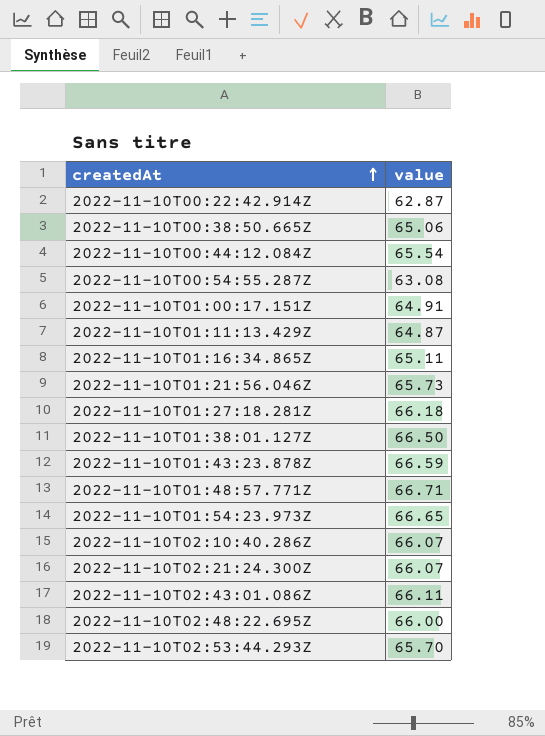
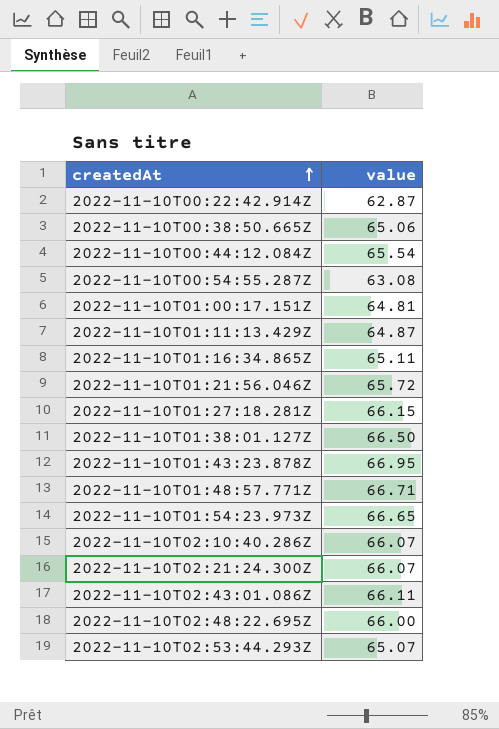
2022-11-10T01:00:17.151Z | value: 64.91 -> 64.81
2022-11-10T01:21:56.046Z | value: 65.73 -> 65.72
2022-11-10T01:27:18.281Z | value: 66.18 -> 66.15
2022-11-10T01:43:23.878Z | value: 66.59 -> 66.95
2022-11-10T02:53:44.293Z | value: 65.70 -> 65.07

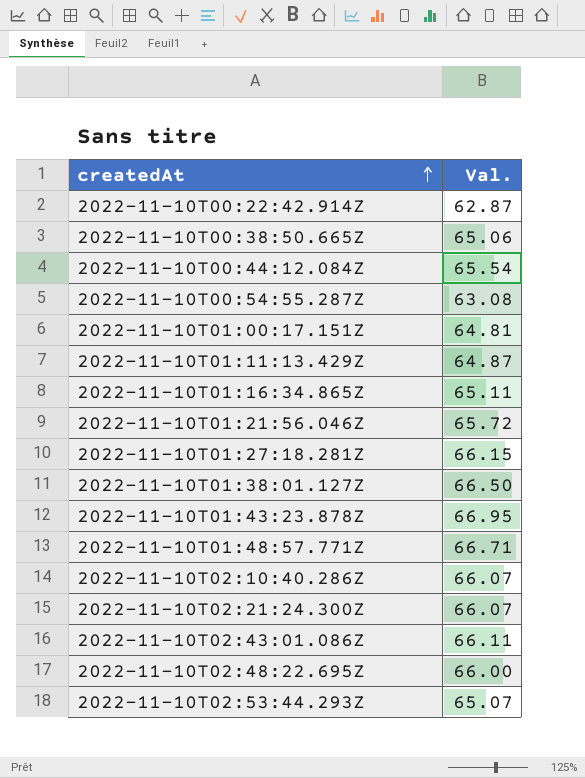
column name: value -> Val.
row 2022-11-10T01:54:23.973Z: 66.65 -> none

